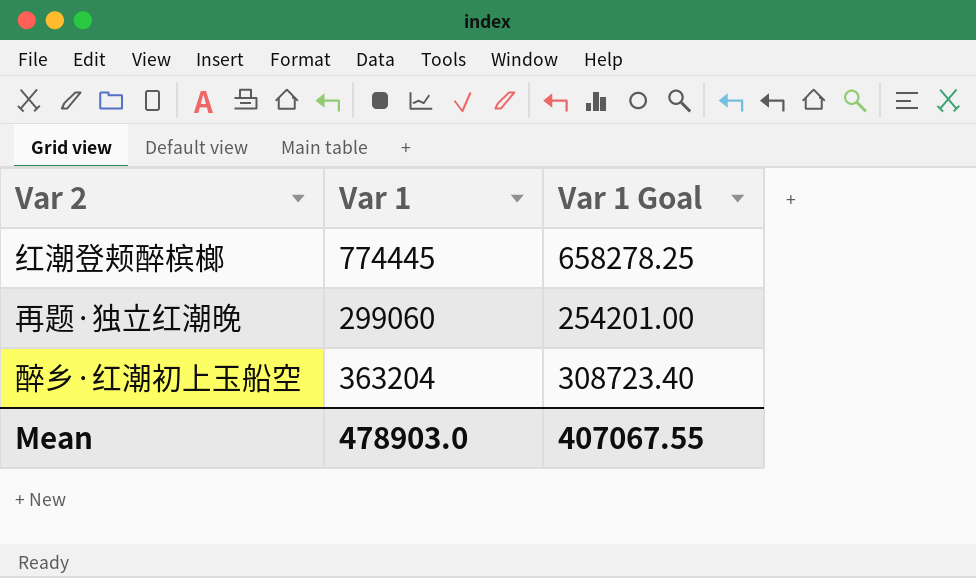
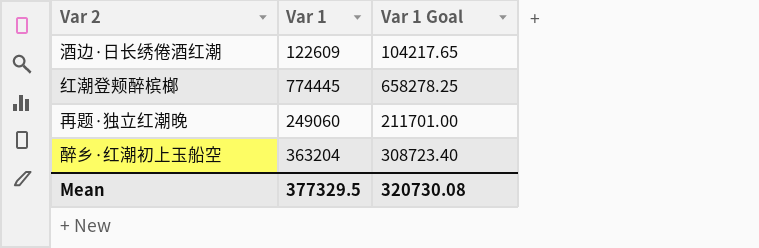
row 酒边·日长绣倦酒红潮: none -> 122609 | 104217.65
再题·独立红潮晚 | Var 1: 299060 -> 249060
再题·独立红潮晚 | Var 1 Goal: 254201.00 -> 211701.00
Mean | Var 1: 478903.0 -> 377329.5
Mean | Var 1 Goal: 407067.55 -> 320730.08

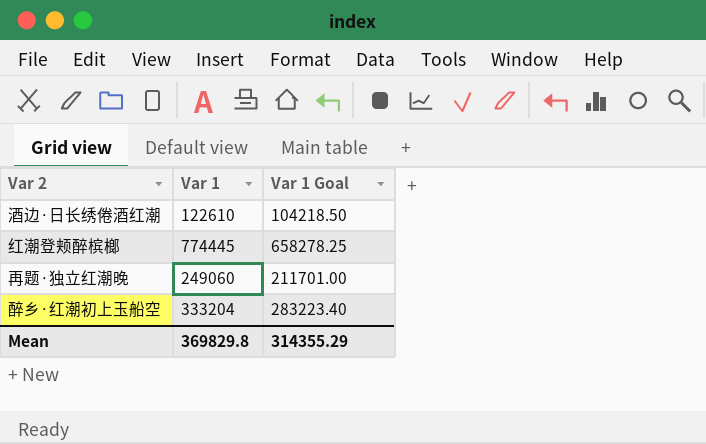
酒边·日长绣倦酒红潮 | Var 1: 122609 -> 122610
酒边·日长绣倦酒红潮 | Var 1 Goal: 104217.65 -> 104218.50
醉乡·红潮初上玉船空 | Var 1: 363204 -> 333204
醉乡·红潮初上玉船空 | Var 1 Goal: 308723.40 -> 283223.40
Mean | Var 1: 377329.5 -> 369829.8
Mean | Var 1 Goal: 320730.08 -> 314355.29

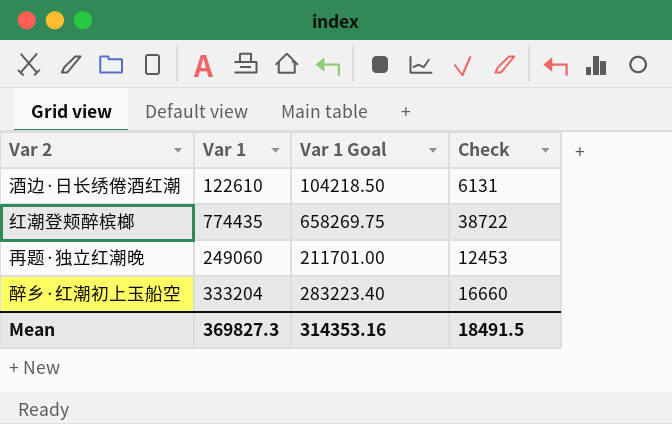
column Check | formula: none -> [Var 1] * 0.05
红潮登颊醉槟榔 | Var 1: 774445 -> 774435
红潮登颊醉槟榔 | Var 1 Goal: 658278.25 -> 658269.75
Mean | Var 1: 369829.8 -> 369827.3
Mean | Var 1 Goal: 314355.29 -> 314353.16

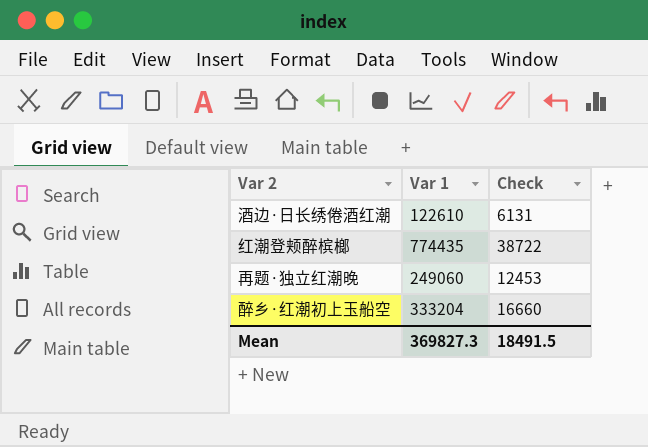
column Var 1 Goal | formula: [Var 1] * 0.85 -> none

